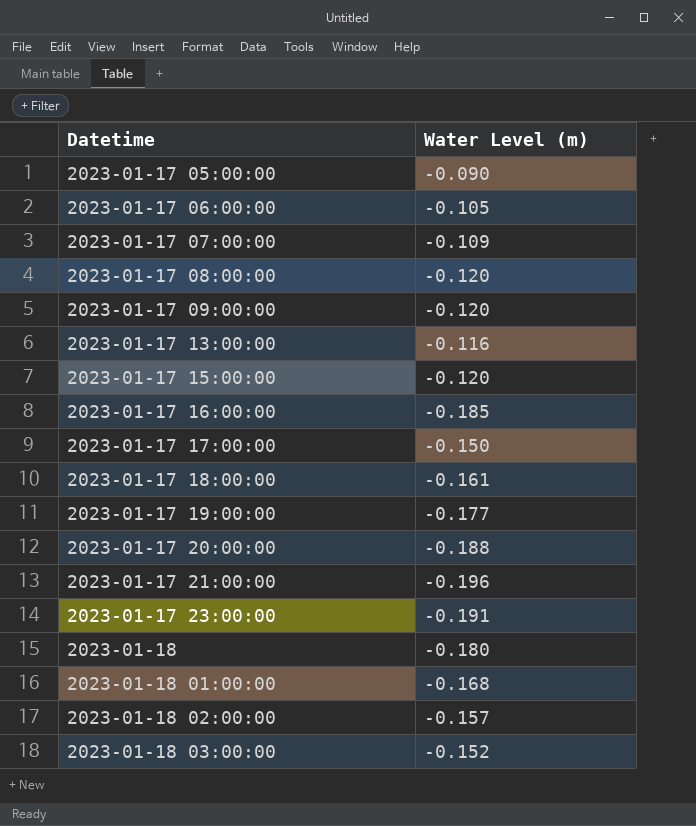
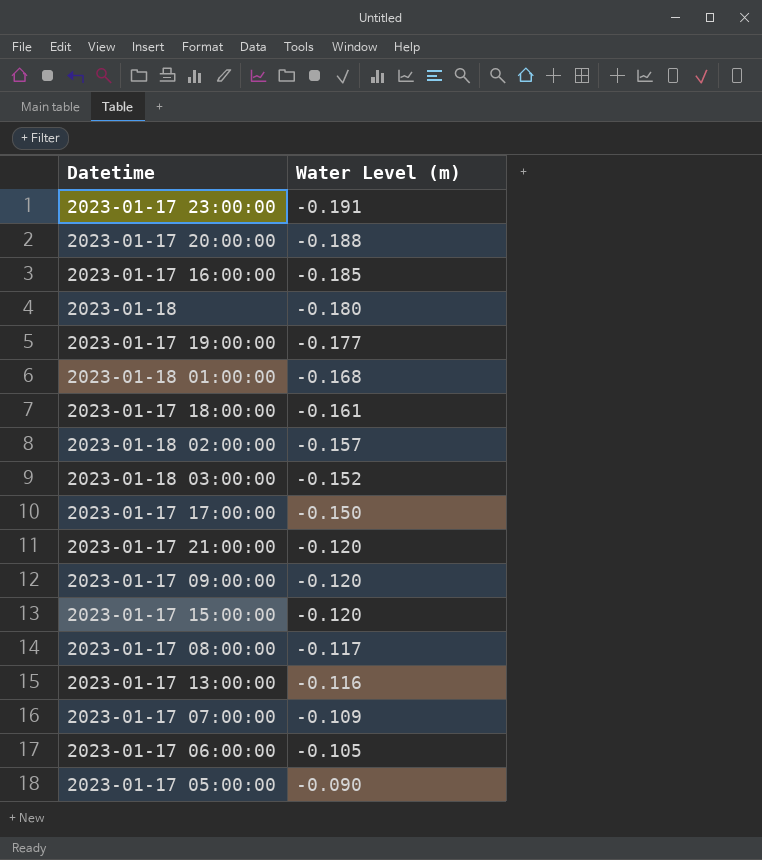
row order: Datetime ascending -> Water Level (m) ascending
2023-01-17 21:00:00 | Water Level (m): -0.196 -> -0.120
2023-01-17 08:00:00 | Water Level (m): -0.120 -> -0.117

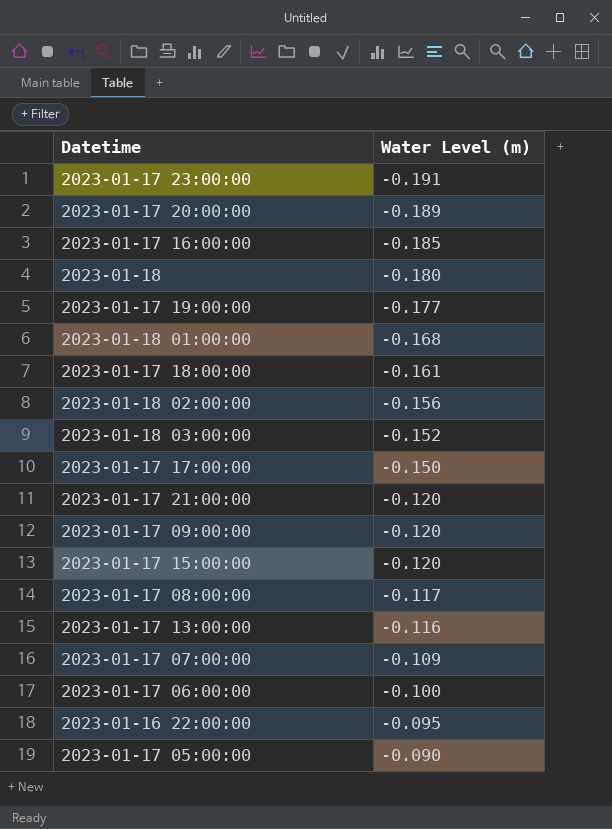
2023-01-17 20:00:00 | Water Level (m): -0.188 -> -0.189
2023-01-18 02:00:00 | Water Level (m): -0.157 -> -0.156
2023-01-17 06:00:00 | Water Level (m): -0.105 -> -0.100
row 2023-01-16 22:00:00: none -> -0.095

